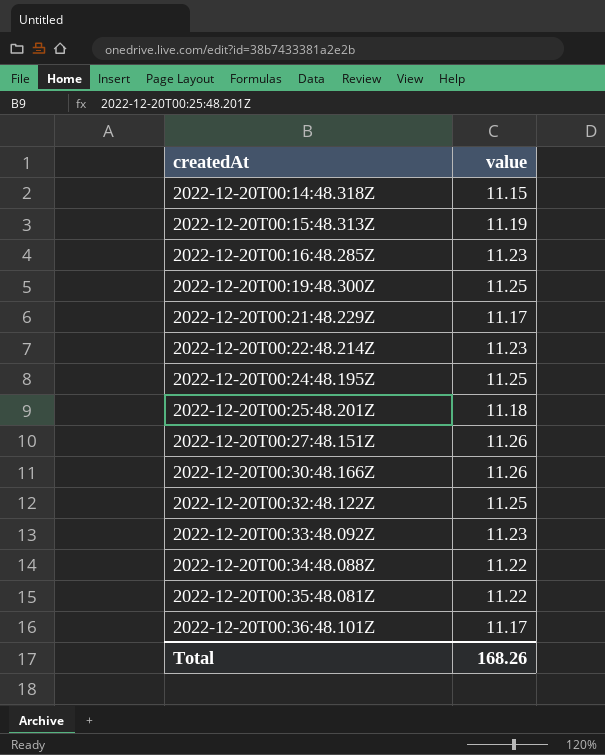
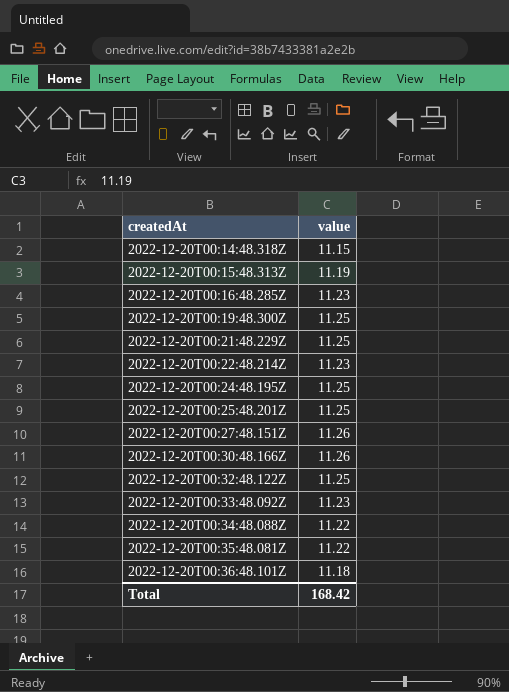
2022-12-20T00:21:48.229Z | value: 11.17 -> 11.25
2022-12-20T00:25:48.201Z | value: 11.18 -> 11.25
2022-12-20T00:36:48.101Z | value: 11.17 -> 11.18
Total | value: 168.26 -> 168.42

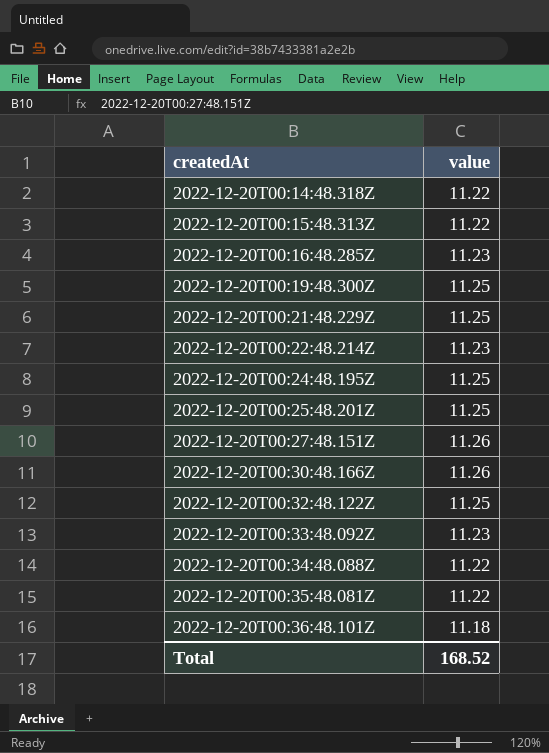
2022-12-20T00:14:48.318Z | value: 11.15 -> 11.22
2022-12-20T00:15:48.313Z | value: 11.19 -> 11.22
Total | value: 168.42 -> 168.52

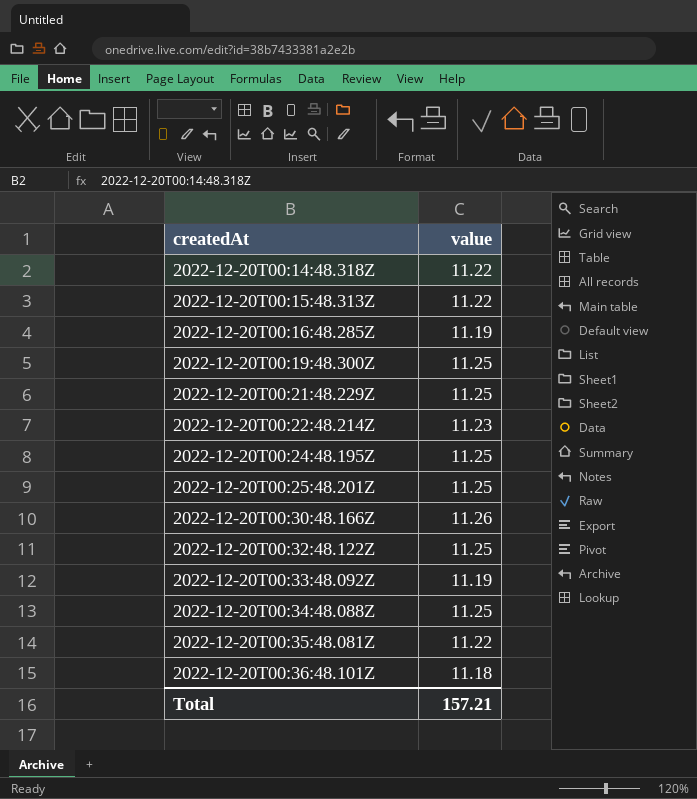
row 2022-12-20T00:27:48.151Z: 11.26 -> none
2022-12-20T00:16:48.285Z | value: 11.23 -> 11.19
2022-12-20T00:33:48.092Z | value: 11.23 -> 11.19
2022-12-20T00:34:48.088Z | value: 11.22 -> 11.25
Total | value: 168.52 -> 157.21

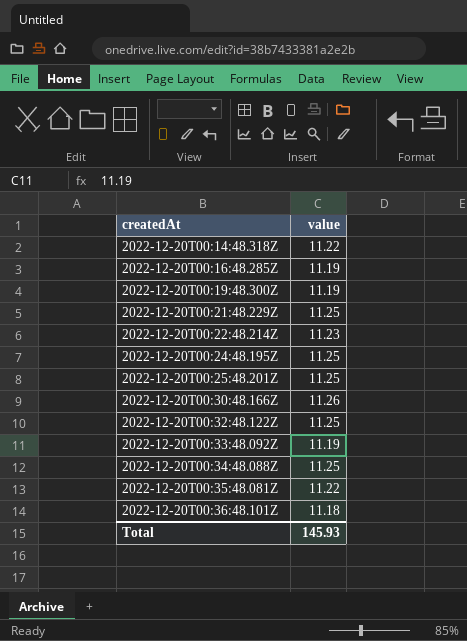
row 2022-12-20T00:15:48.313Z: 11.22 -> none
2022-12-20T00:19:48.300Z | value: 11.25 -> 11.19
Total | value: 157.21 -> 145.93

